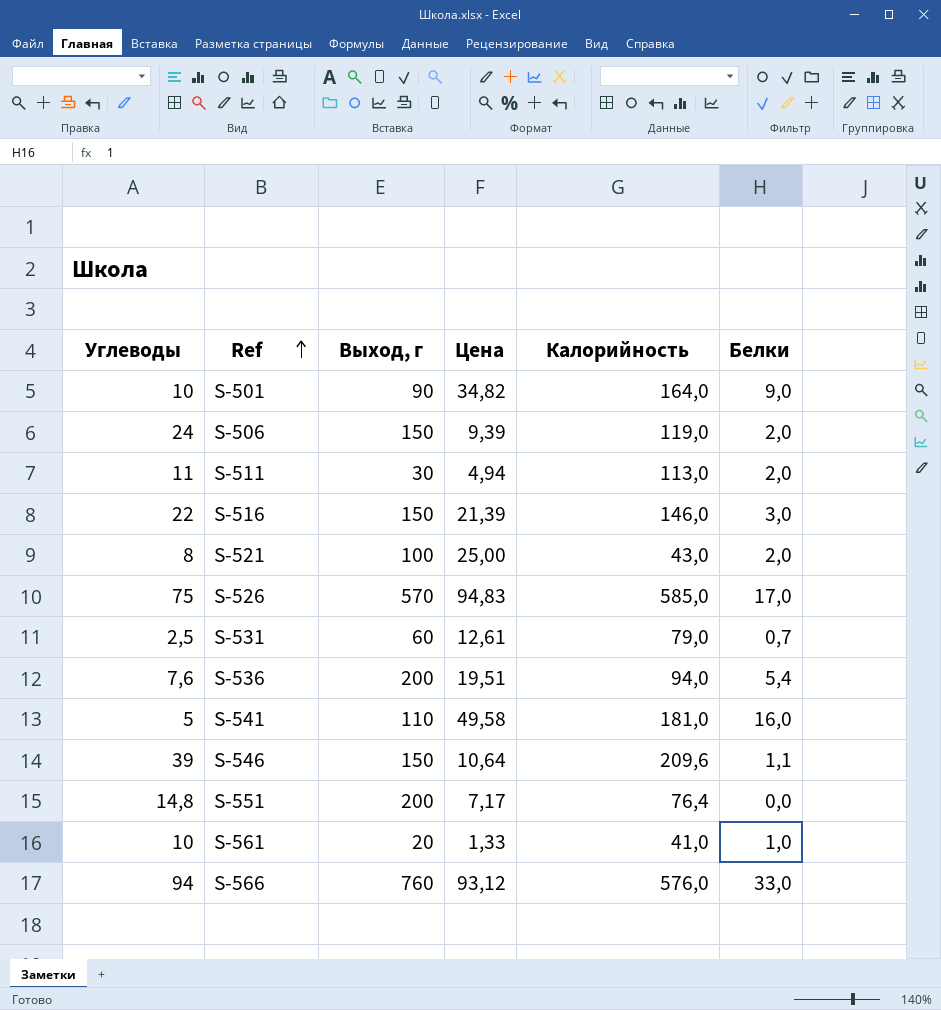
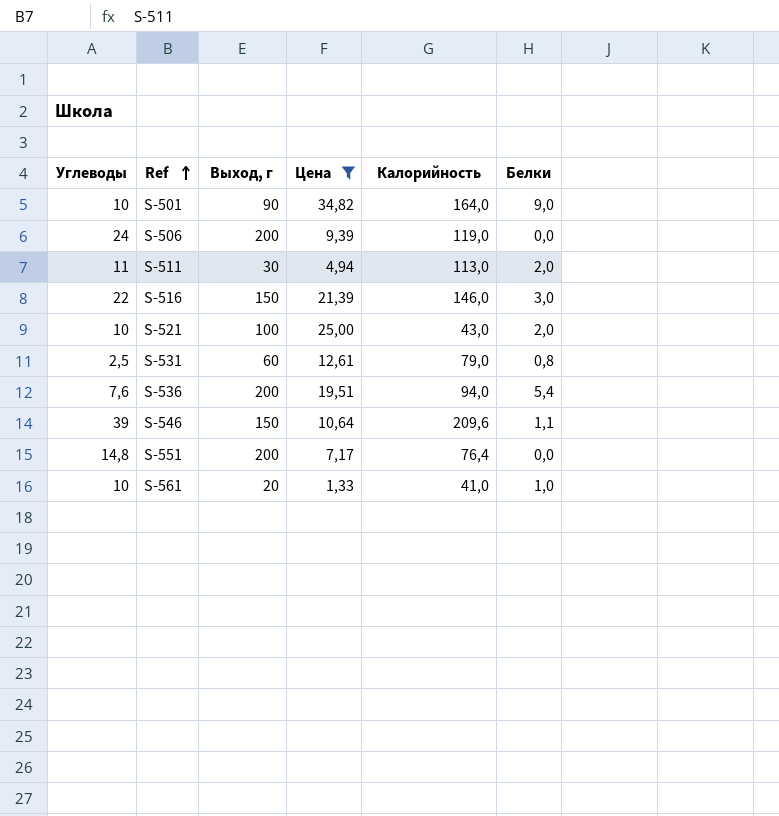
filter: none -> Цена <= 34,82
S-506 | Выход, г: 150 -> 200
S-506 | Белки: 2,0 -> 0,0
S-521 | Углеводы: 8 -> 10
S-531 | Белки: 0,7 -> 0,8

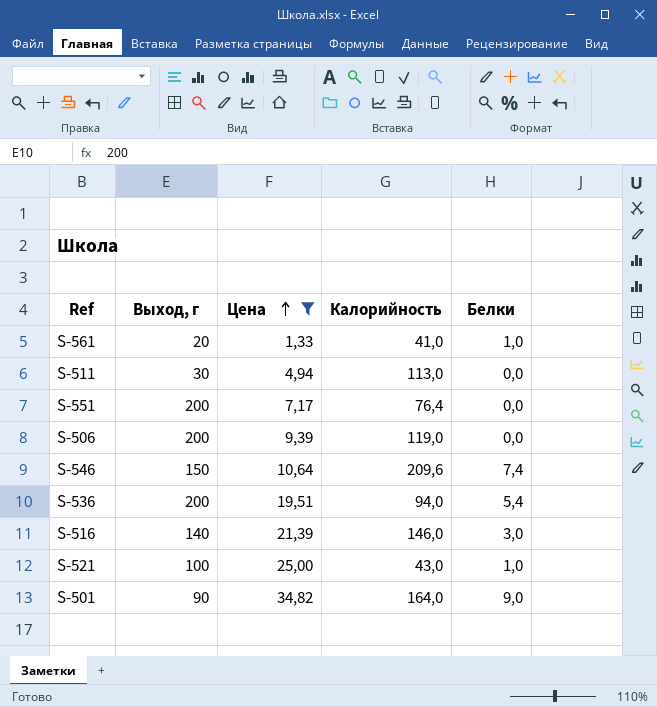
row order: Ref ascending -> Цена ascending
column Углеводы | position: 1 -> none
row S-531: 2,5 | 60 | 12,61 | 79,0 | 0,8 -> none
S-511 | Белки: 2,0 -> 0,0
S-546 | Белки: 1,1 -> 7,4
S-516 | Выход, г: 150 -> 140
S-521 | Белки: 2,0 -> 1,0

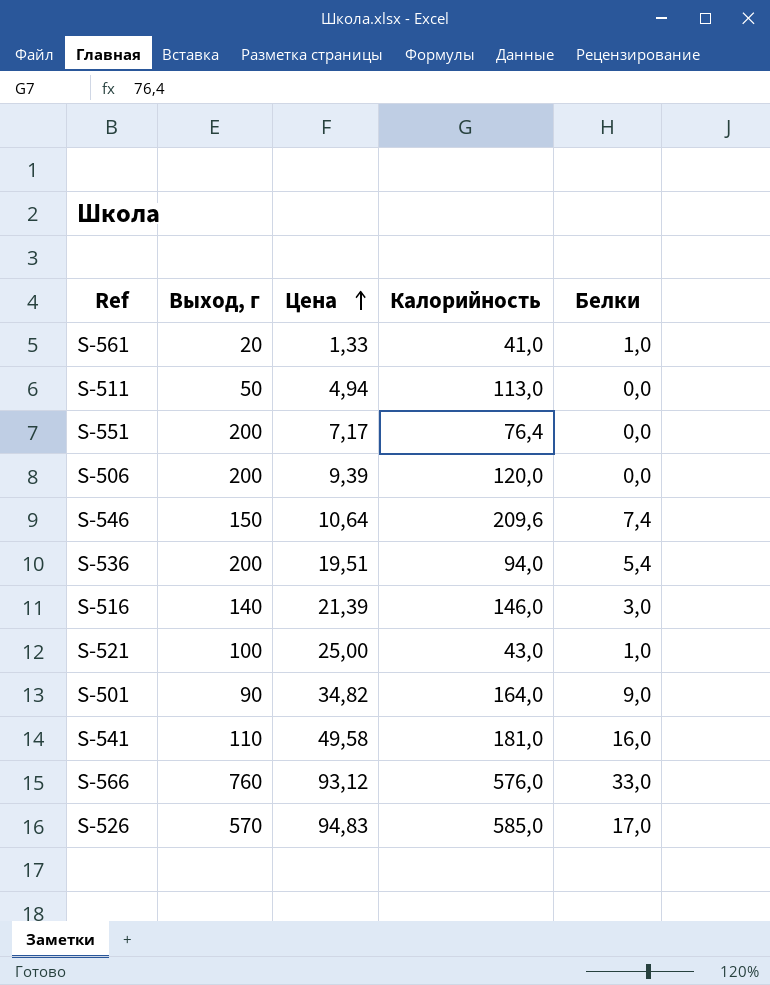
filter: Цена <= 34,82 -> none
S-511 | Выход, г: 30 -> 50
S-506 | Калорийность: 119,0 -> 120,0

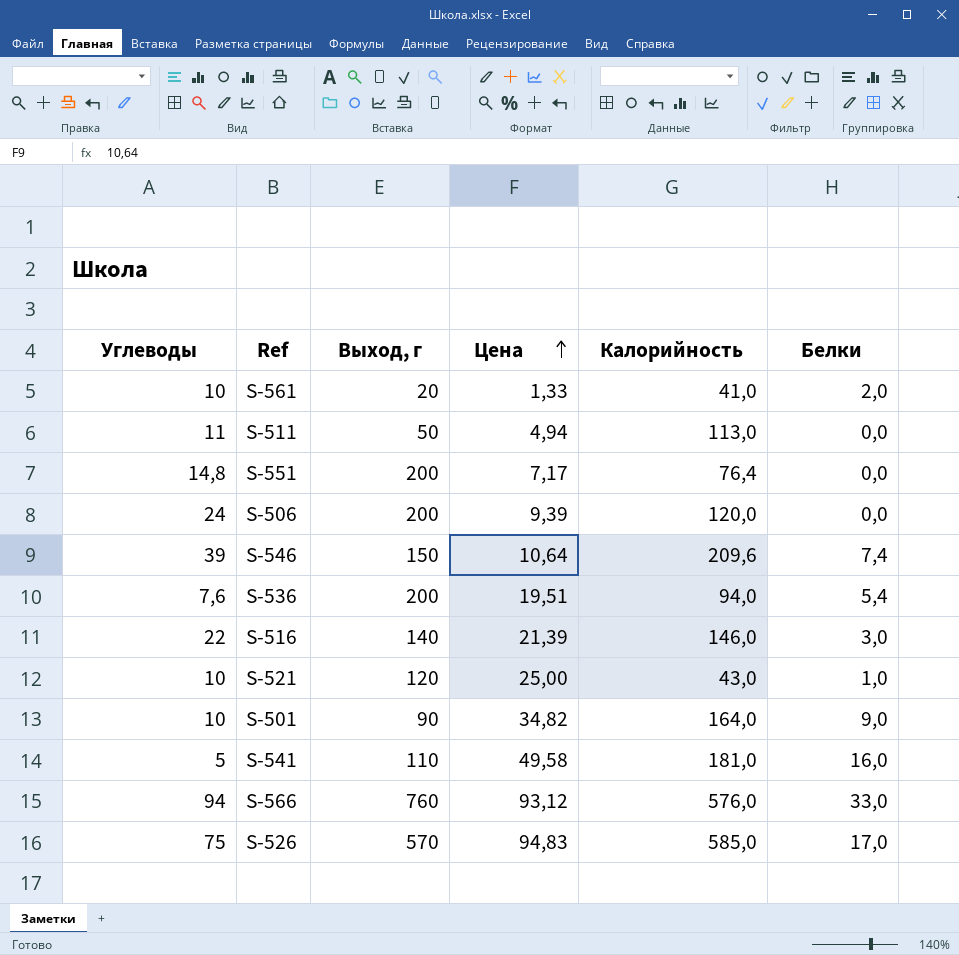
column Углеводы | position: none -> 1
S-561 | Белки: 1,0 -> 2,0
S-521 | Выход, г: 100 -> 120

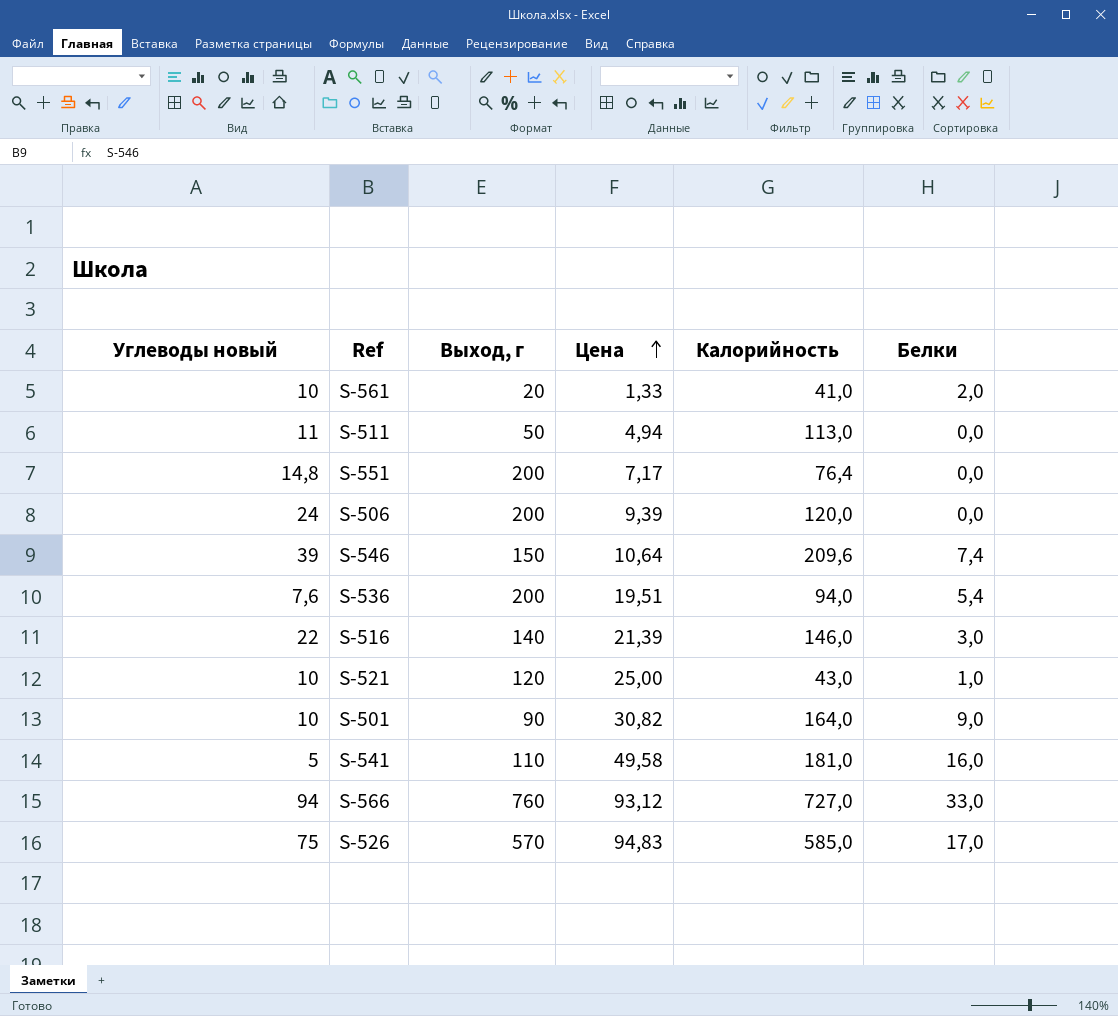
column name: Углеводы -> Углеводы новый
S-501 | Цена: 34,82 -> 30,82
S-566 | Калорийность: 576,0 -> 727,0

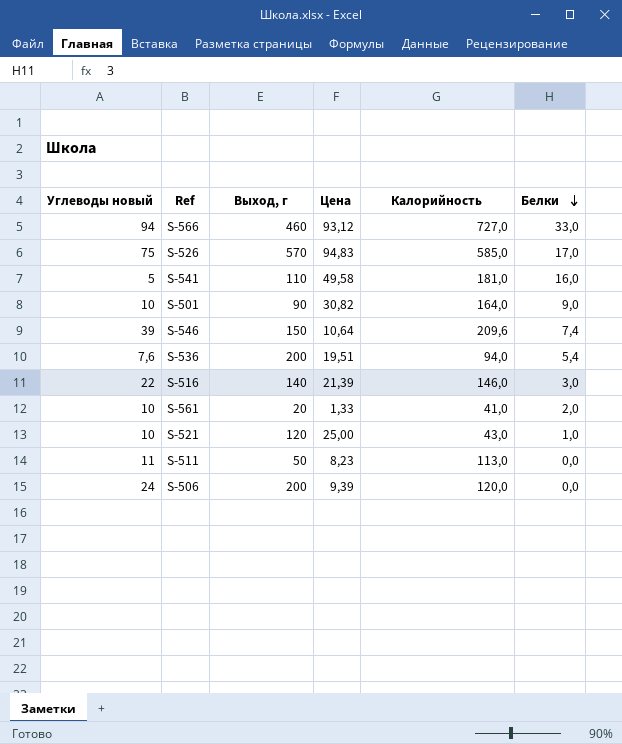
row order: Цена ascending -> Белки descending
row S-551: 14,8 | 200 | 7,17 | 76,4 | 0,0 -> none
S-566 | Выход, г: 760 -> 460
S-511 | Цена: 4,94 -> 8,23

